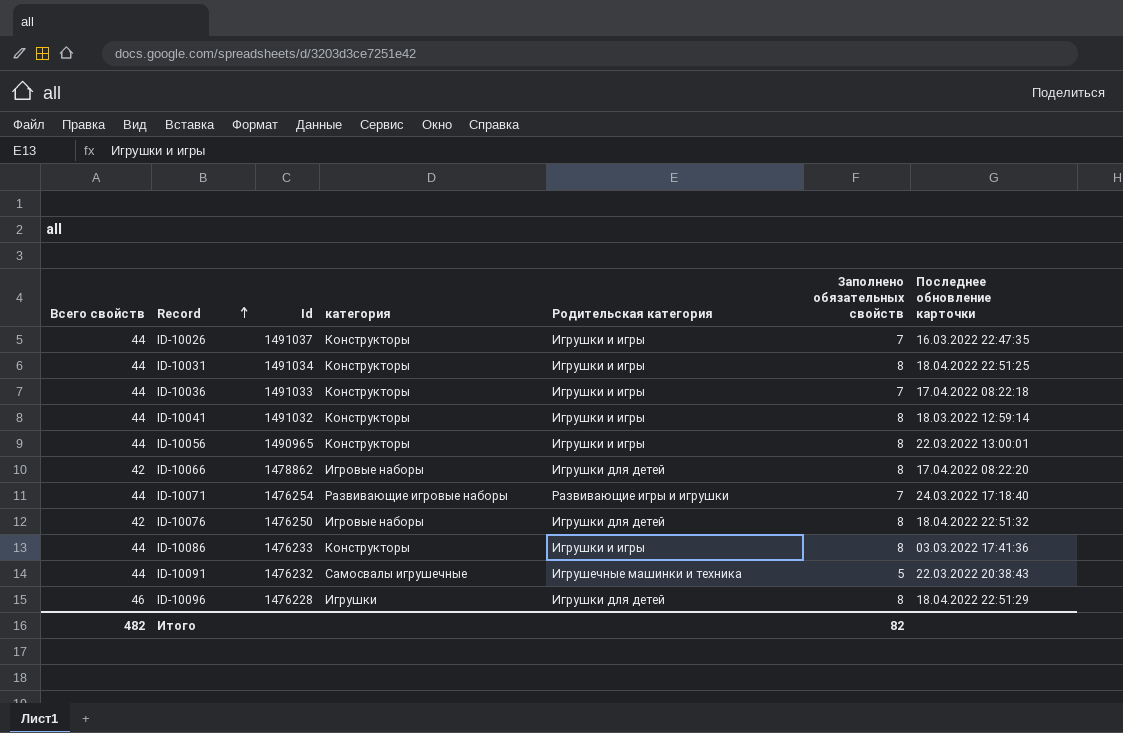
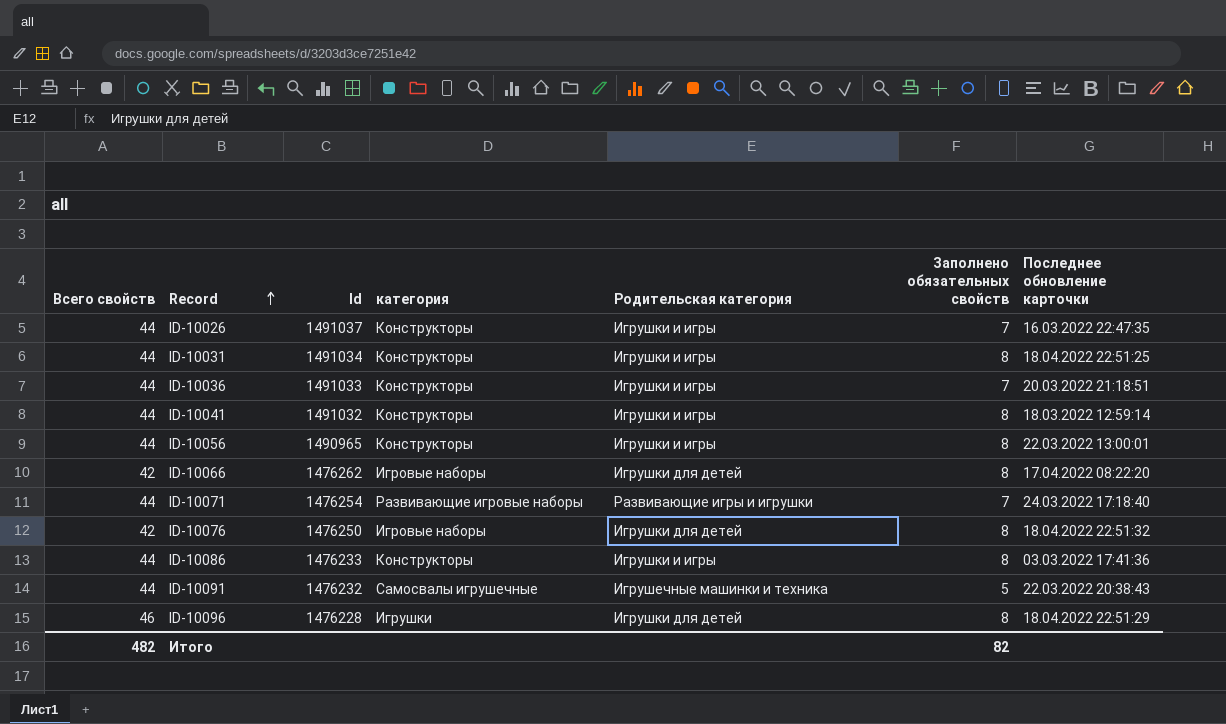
ID-10036 | Последнее обновление карточки: 17.04.2022 08:22:18 -> 20.03.2022 21:18:51
ID-10066 | Id: 1478862 -> 1476262

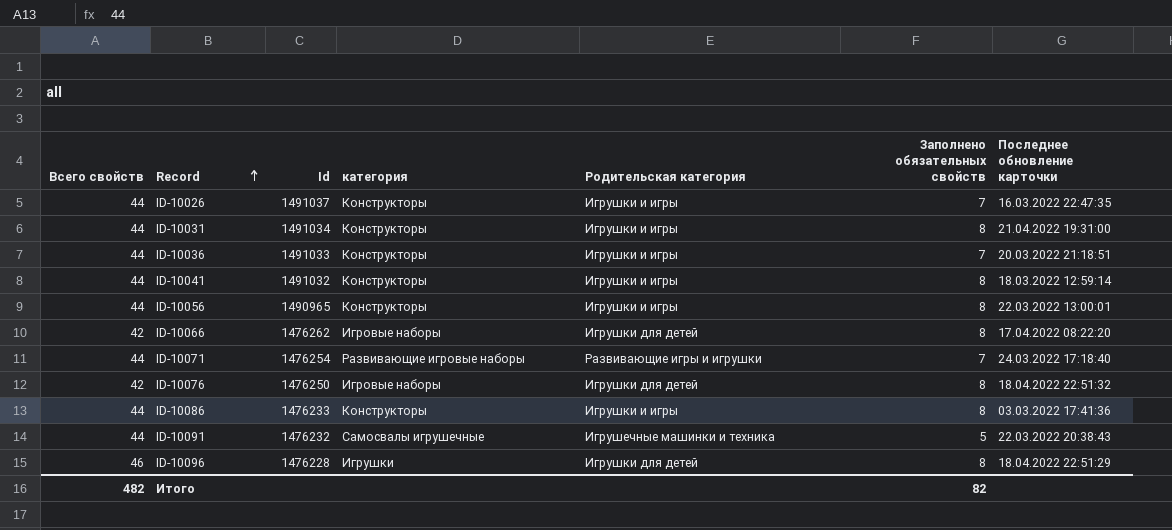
ID-10031 | Последнее обновление карточки: 18.04.2022 22:51:25 -> 21.04.2022 19:31:00

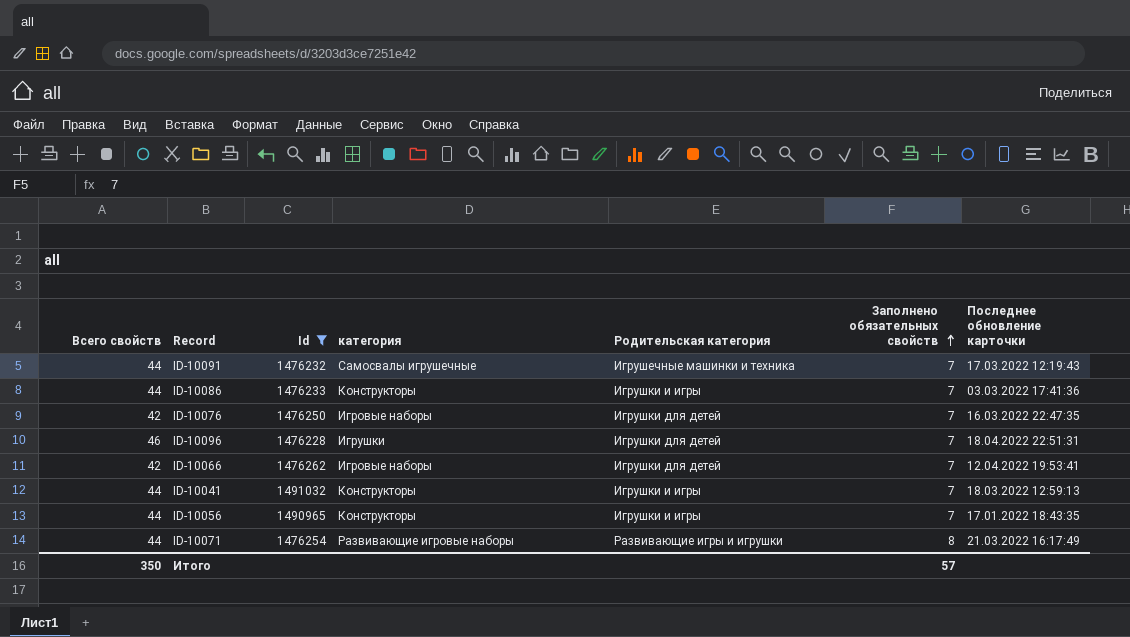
filter: none -> Id <= 1491032
row order: Record ascending -> Заполнено обязательных свойств ascending
ID-10091 | Заполнено обязательных свойств: 5 -> 7
ID-10091 | Последнее обновление карточки: 22.03.2022 20:38:43 -> 17.03.2022 12:19:43
ID-10086 | Заполнено обязательных свойств: 8 -> 7
ID-10076 | Заполнено обязательных свойств: 8 -> 7
ID-10076 | Последнее обновление карточки: 18.04.2022 22:51:32 -> 16.03.2022 22:47:35
ID-10096 | Заполнено обязательных свойств: 8 -> 7
ID-10096 | Последнее обновление карточки: 18.04.2022 22:51:29 -> 18.04.2022 22:51:31
ID-10066 | Заполнено обязательных свойств: 8 -> 7
ID-10066 | Последнее обновление карточки: 17.04.2022 08:22:20 -> 12.04.2022 19:53:41
ID-10041 | Заполнено обязательных свойств: 8 -> 7
ID-10041 | Последнее обновление карточки: 18.03.2022 12:59:14 -> 18.03.2022 12:59:13
ID-10056 | Заполнено обязательных свойств: 8 -> 7
ID-10056 | Последнее обновление карточки: 22.03.2022 13:00:01 -> 17.01.2022 18:43:35
ID-10071 | Заполнено обязательных свойств: 7 -> 8
ID-10071 | Последнее обновление карточки: 24.03.2022 17:18:40 -> 21.03.2022 16:17:49
Итого | Всего свойств: 482 -> 350
Итого | Заполнено обязательных свойств: 82 -> 57

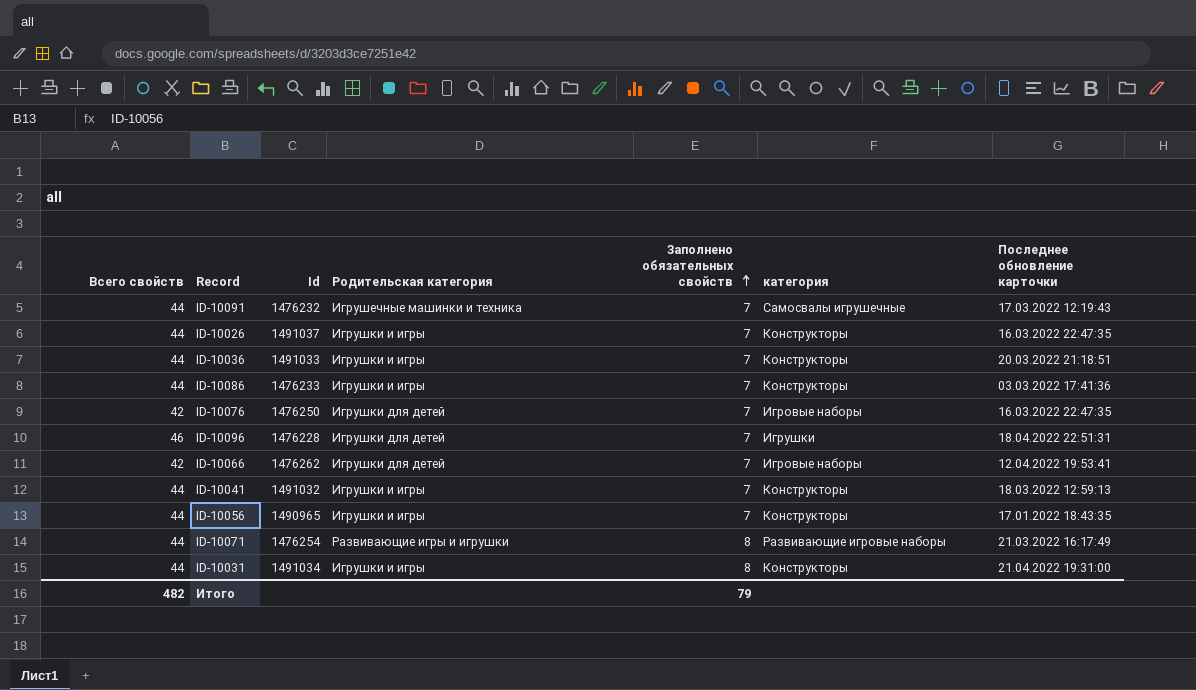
filter: Id <= 1491032 -> none
column категория | position: 4 -> 6
Итого | Всего свойств: 350 -> 482
Итого | Заполнено обязательных свойств: 57 -> 79

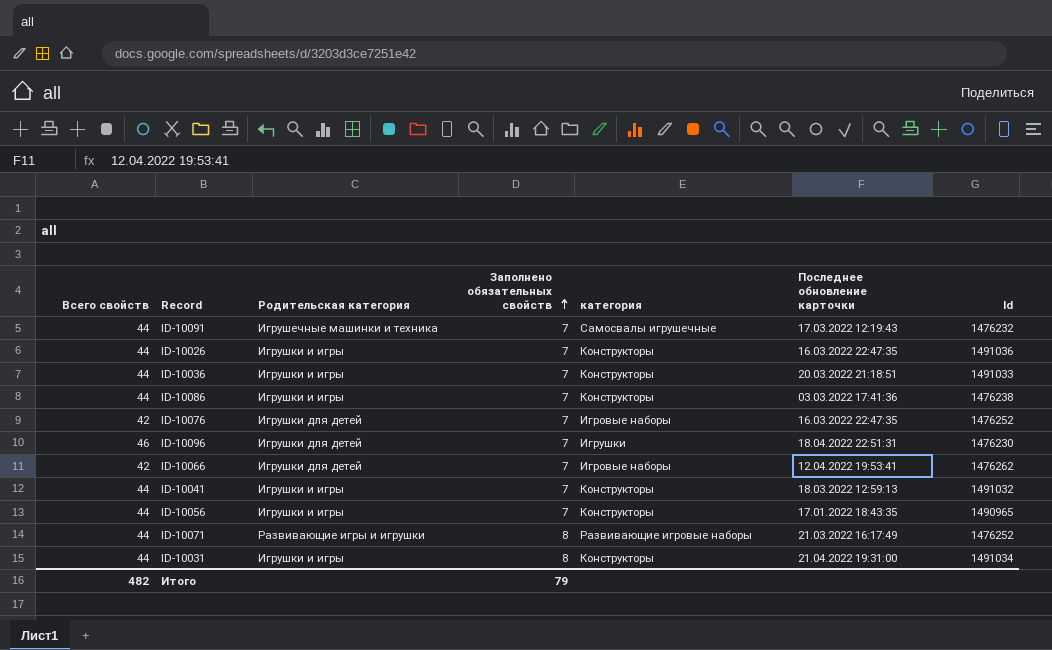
column Id | position: 3 -> 7
ID-10026 | Id: 1491037 -> 1491036
ID-10086 | Id: 1476233 -> 1476238
ID-10076 | Id: 1476250 -> 1476252
ID-10096 | Id: 1476228 -> 1476230
ID-10071 | Id: 1476254 -> 1476252

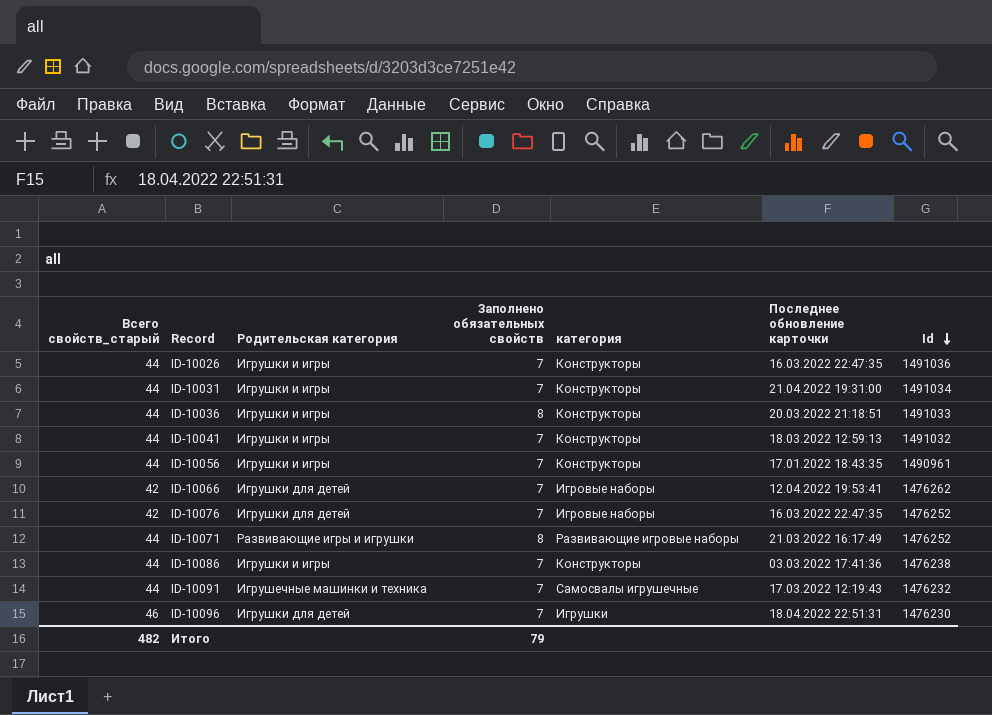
row order: Заполнено обязательных свойств ascending -> Id descending
column name: Всего свойств -> Всего свойств_старый
ID-10031 | Заполнено обязательных свойств: 8 -> 7
ID-10036 | Заполнено обязательных свойств: 7 -> 8
ID-10056 | Id: 1490965 -> 1490961

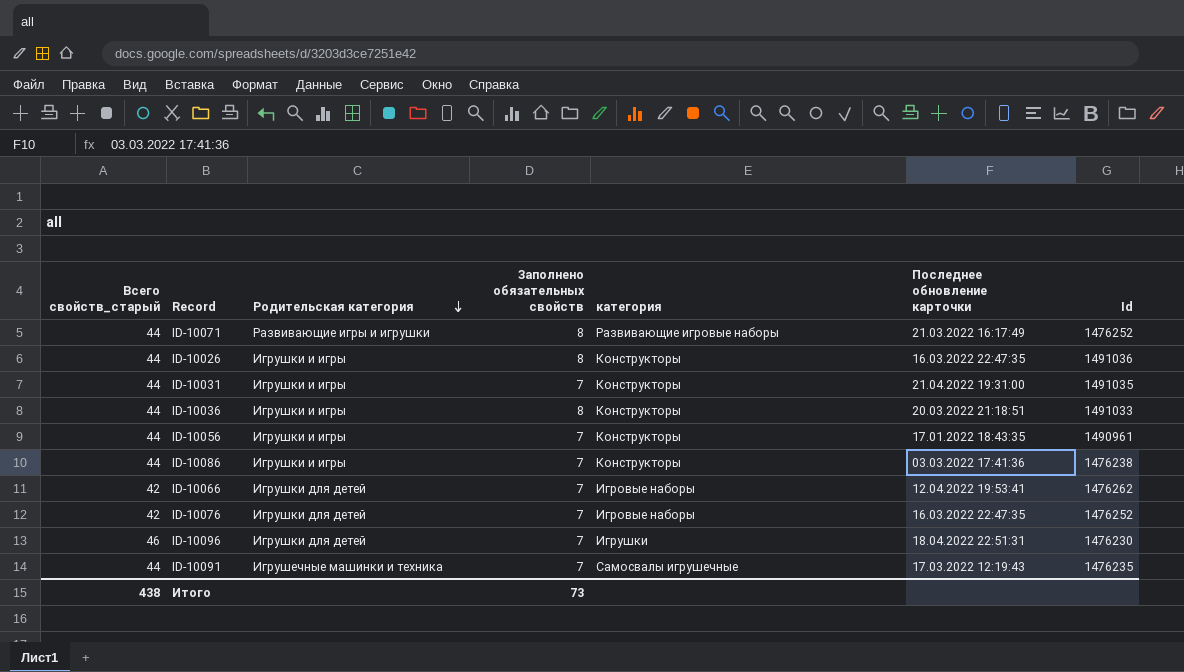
row order: Id descending -> Родительская категория descending
row ID-10041: 44 | Игрушки и игры | 7 | Конструкторы | 18.03.2022 12:59:13 | 1491032 -> none
ID-10026 | Заполнено обязательных свойств: 7 -> 8
ID-10031 | Id: 1491034 -> 1491035
ID-10091 | Id: 1476232 -> 1476235
Итого | Всего свойств_старый: 482 -> 438
Итого | Заполнено обязательных свойств: 79 -> 73

